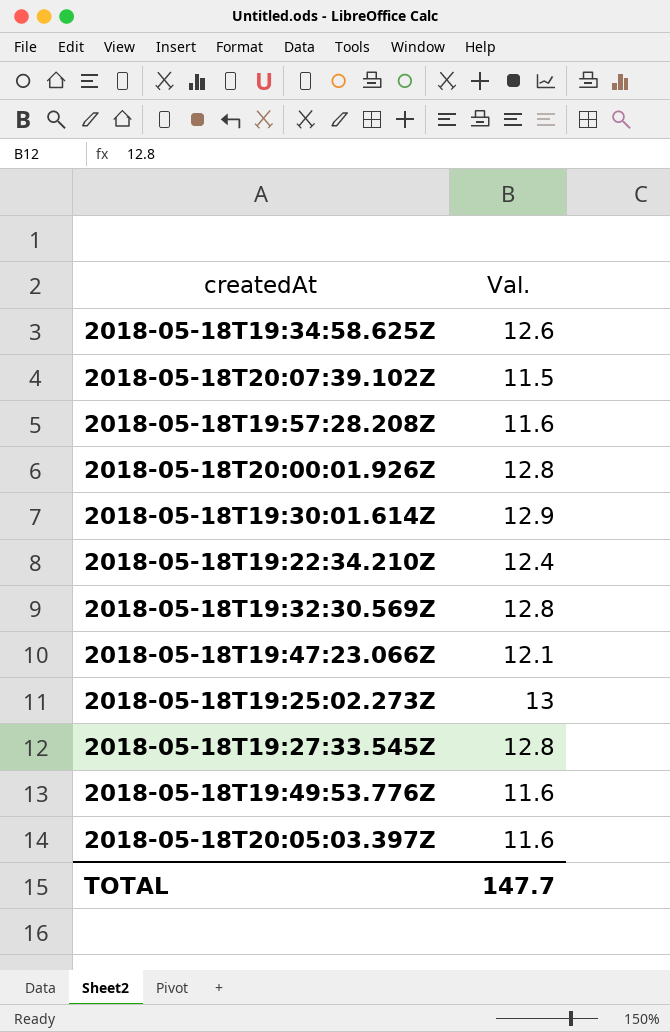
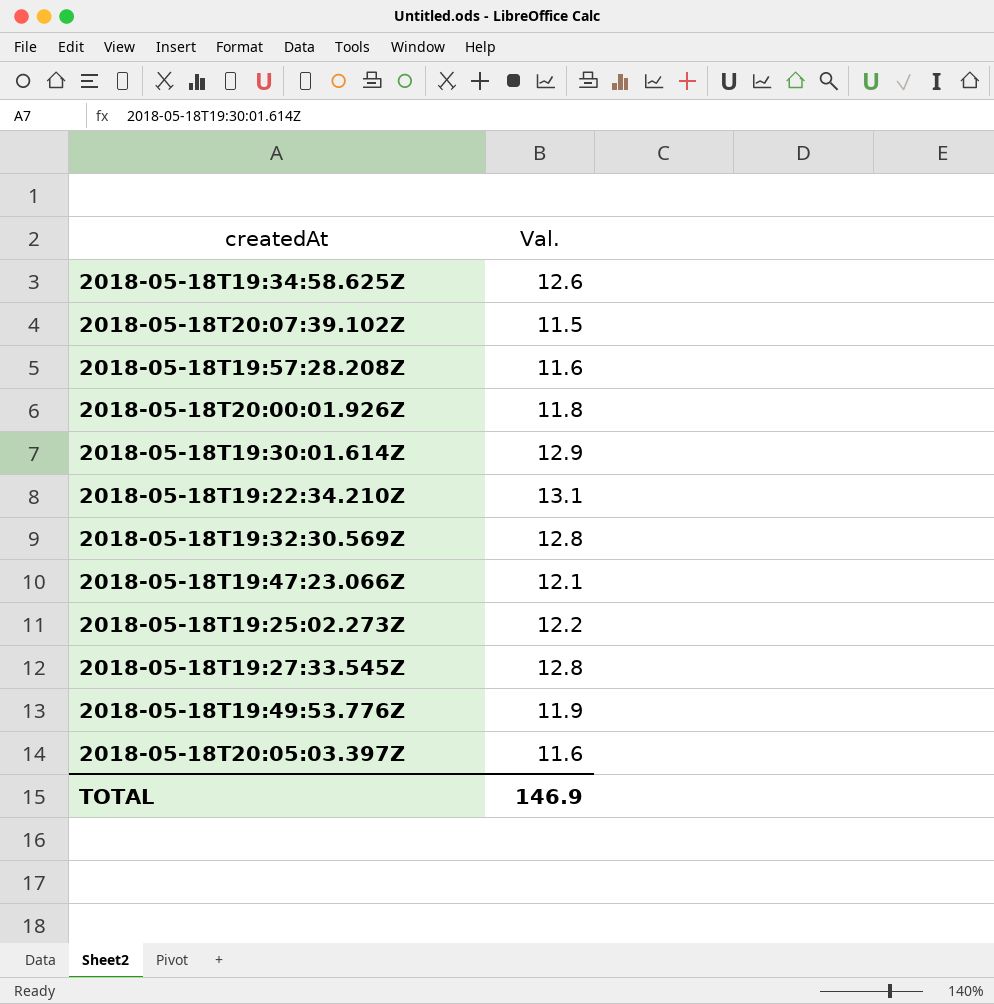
2018-05-18T20:00:01.926Z | Val.: 12.8 -> 11.8
2018-05-18T19:22:34.210Z | Val.: 12.4 -> 13.1
2018-05-18T19:25:02.273Z | Val.: 13 -> 12.2
2018-05-18T19:49:53.776Z | Val.: 11.6 -> 11.9
TOTAL | Val.: 147.7 -> 146.9

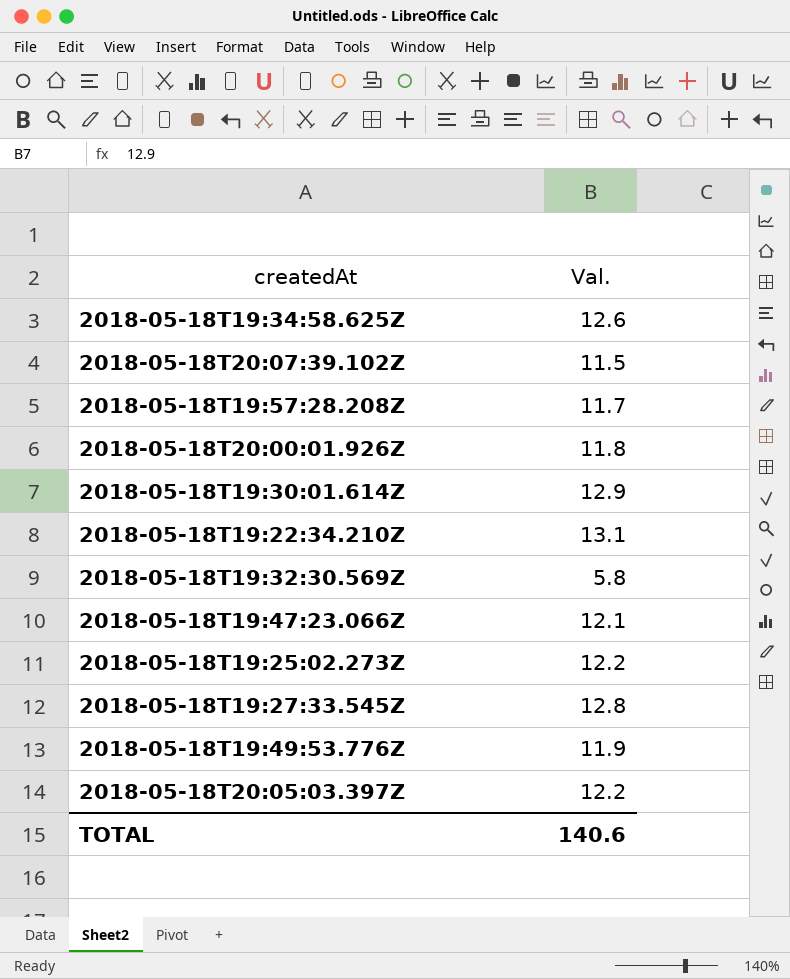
2018-05-18T19:57:28.208Z | Val.: 11.6 -> 11.7
2018-05-18T19:32:30.569Z | Val.: 12.8 -> 5.8
2018-05-18T20:05:03.397Z | Val.: 11.6 -> 12.2
TOTAL | Val.: 146.9 -> 140.6

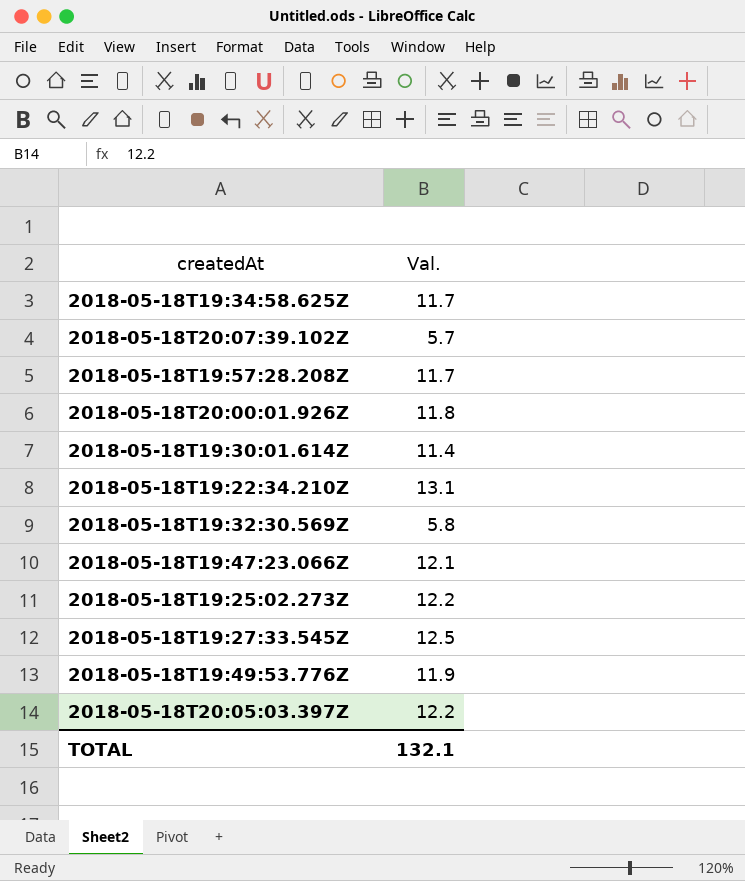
2018-05-18T19:34:58.625Z | Val.: 12.6 -> 11.7
2018-05-18T20:07:39.102Z | Val.: 11.5 -> 5.7
2018-05-18T19:30:01.614Z | Val.: 12.9 -> 11.4
2018-05-18T19:27:33.545Z | Val.: 12.8 -> 12.5
TOTAL | Val.: 140.6 -> 132.1

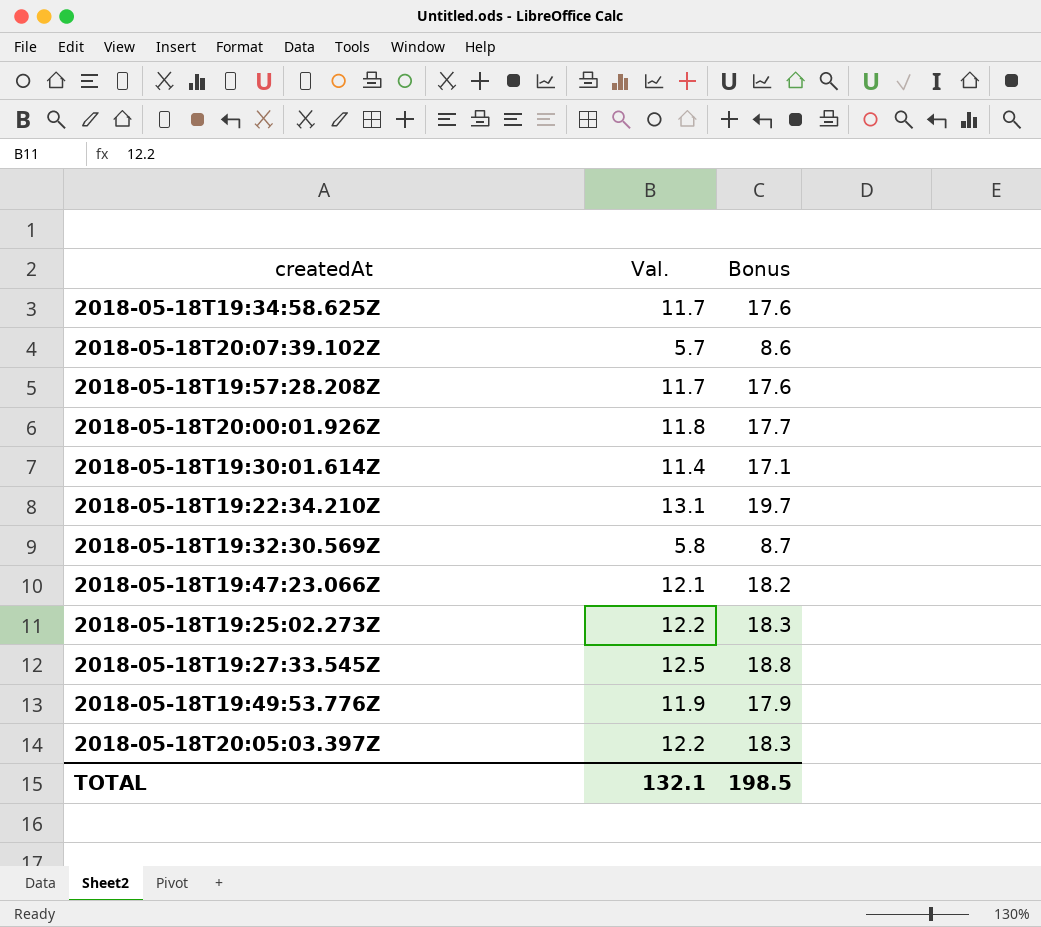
column Bonus | formula: none -> [Val.] * 1.5

